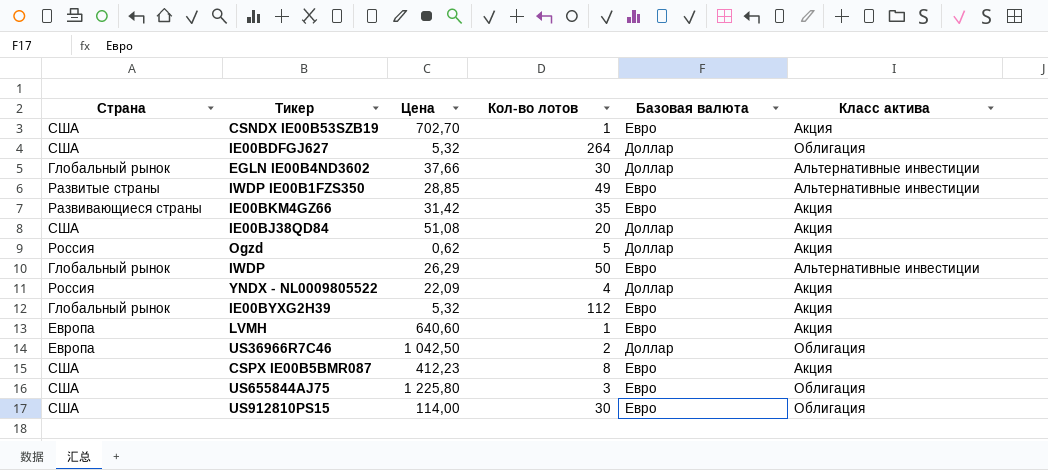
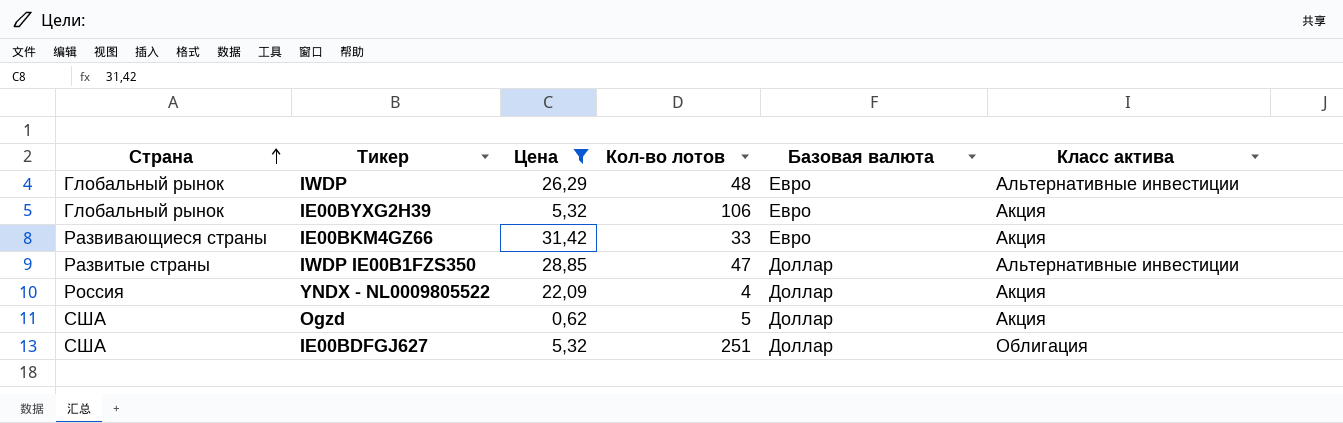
filter: none -> Цена <= 31,42
row order: none -> Страна ascending
IWDP | Кол-во лотов: 50 -> 48
IE00BYXG2H39 | Кол-во лотов: 112 -> 106
IE00BKM4GZ66 | Кол-во лотов: 35 -> 33
IWDP IE00B1FZS350 | Кол-во лотов: 49 -> 47
IWDP IE00B1FZS350 | Базовая валюта: Евро -> Доллар
Ogzd | Страна: Россия -> США
IE00BDFGJ627 | Кол-во лотов: 264 -> 251

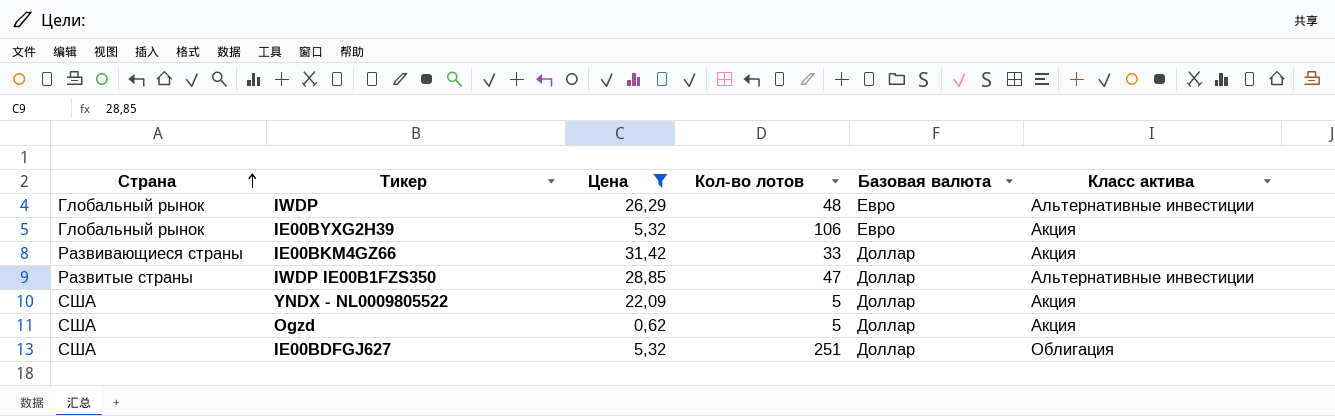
IE00BKM4GZ66 | Базовая валюта: Евро -> Доллар
YNDX - NL0009805522 | Страна: Россия -> США
YNDX - NL0009805522 | Кол-во лотов: 4 -> 5

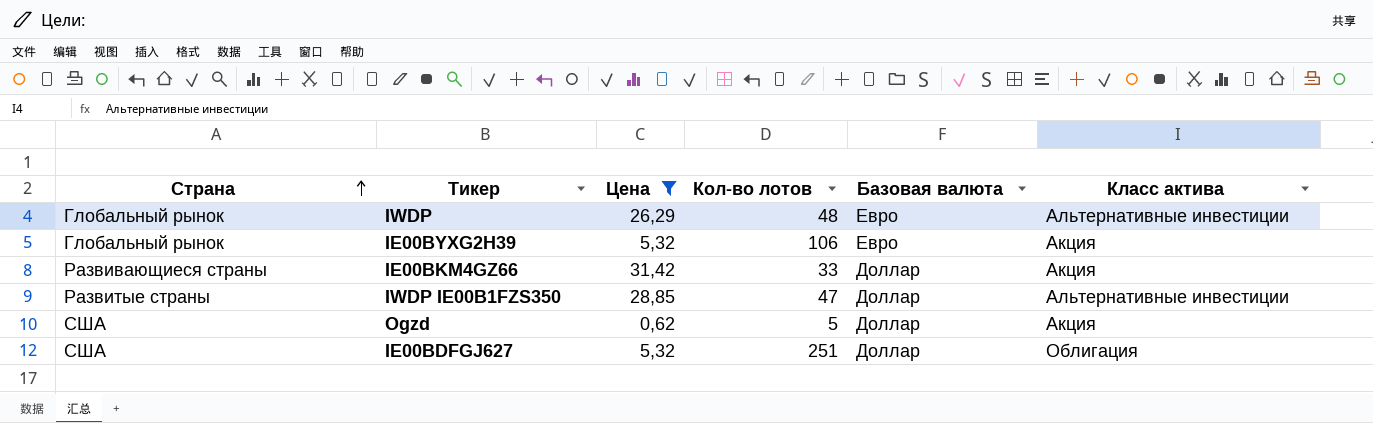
row YNDX - NL0009805522: США | 22,09 | 5 | Доллар | Акция -> none

